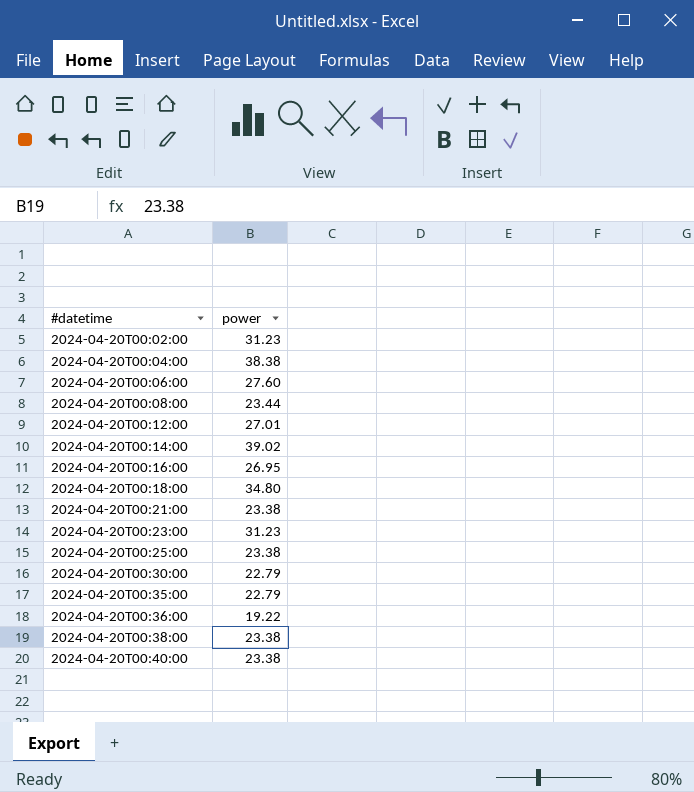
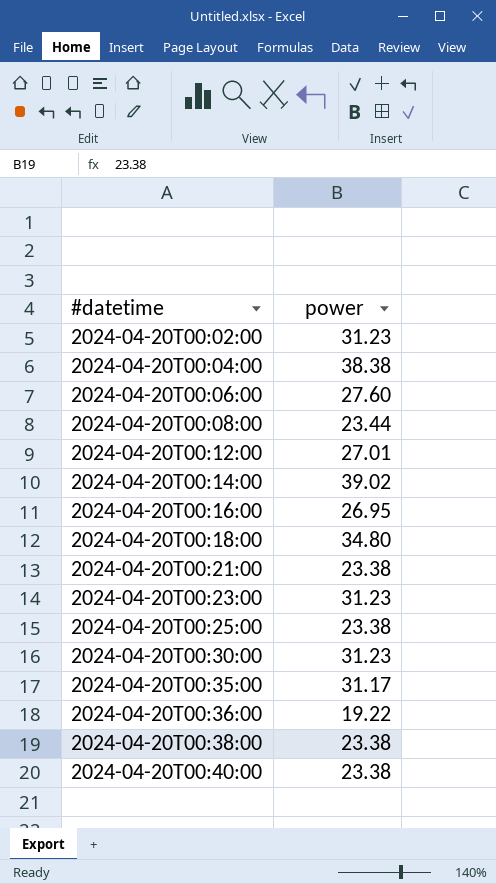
2024-04-20T00:30:00 | power: 22.79 -> 31.23
2024-04-20T00:35:00 | power: 22.79 -> 31.17

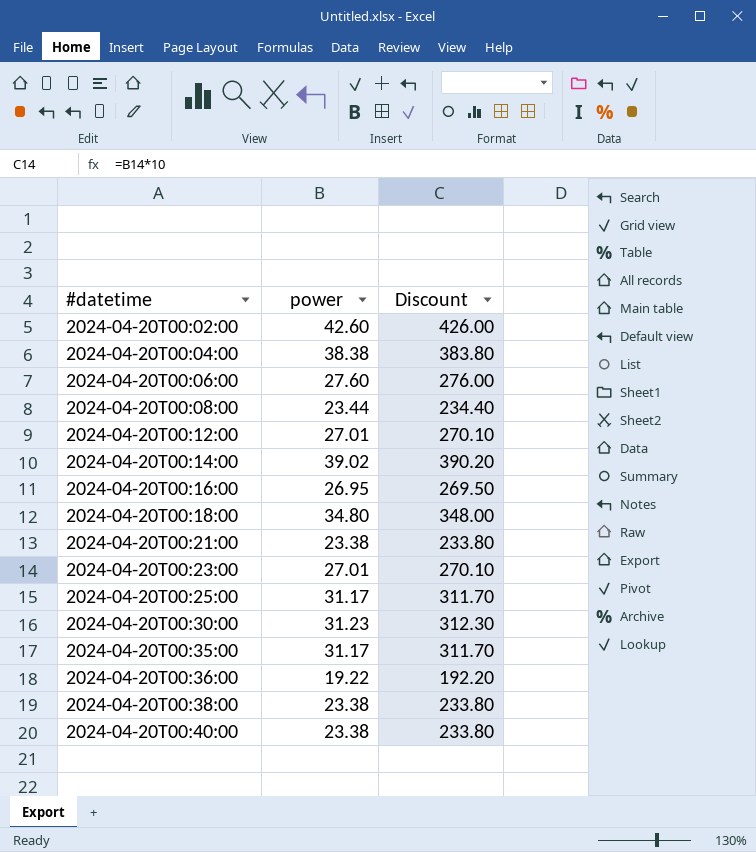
column Discount | formula: none -> [power] * 10
2024-04-20T00:02:00 | power: 31.23 -> 42.60
2024-04-20T00:23:00 | power: 31.23 -> 27.01
2024-04-20T00:25:00 | power: 23.38 -> 31.17

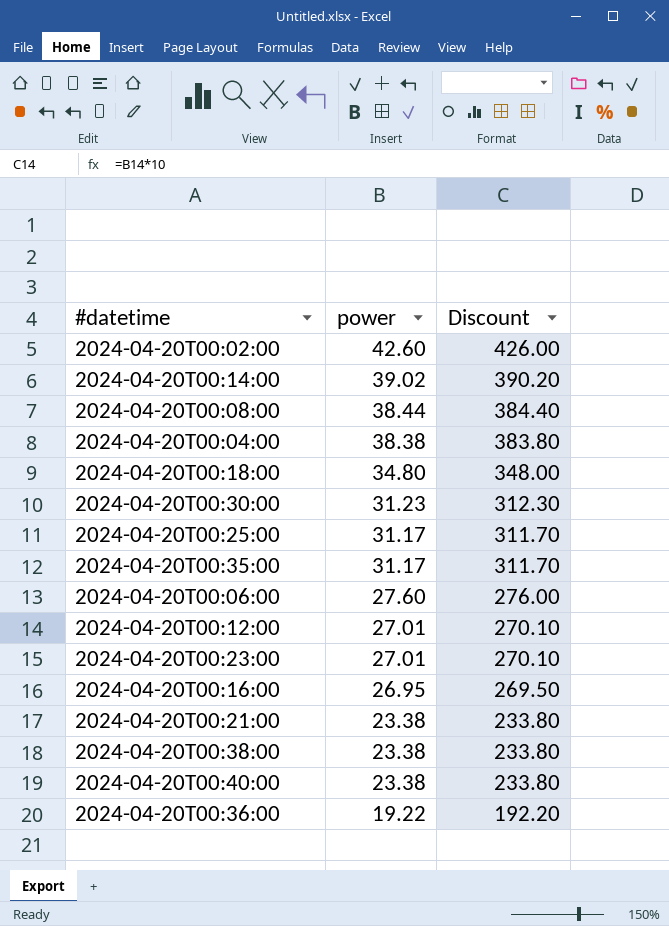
row order: #datetime ascending -> power descending
2024-04-20T00:08:00 | power: 23.44 -> 38.44
2024-04-20T00:08:00 | Discount: 234.40 -> 384.40

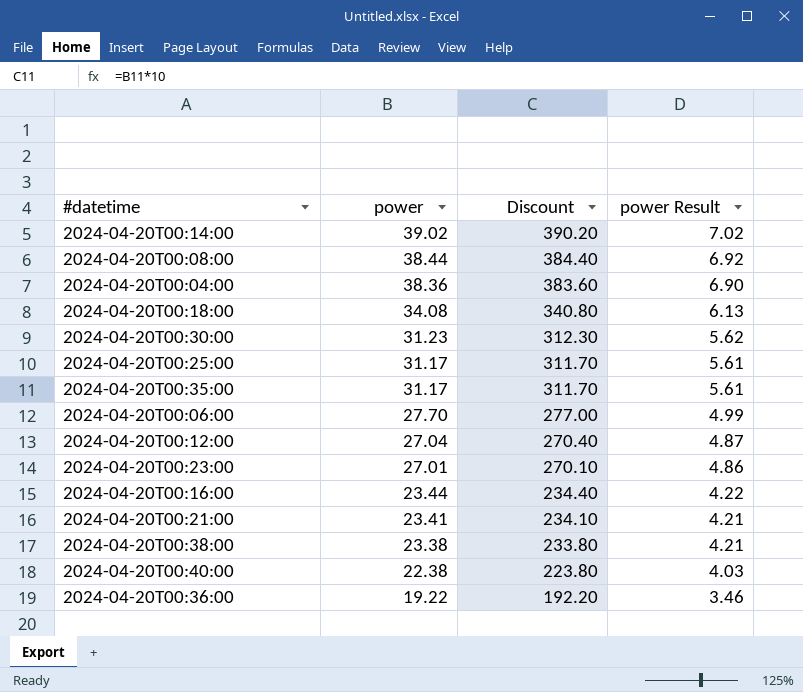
column power Result | formula: none -> [power] * 0.18
row 2024-04-20T00:02:00: 42.60 | 426.00 -> none
2024-04-20T00:04:00 | power: 38.38 -> 38.36
2024-04-20T00:04:00 | Discount: 383.80 -> 383.60
2024-04-20T00:18:00 | power: 34.80 -> 34.08
2024-04-20T00:18:00 | Discount: 348.00 -> 340.80
2024-04-20T00:06:00 | power: 27.60 -> 27.70
2024-04-20T00:06:00 | Discount: 276.00 -> 277.00
2024-04-20T00:12:00 | power: 27.01 -> 27.04
2024-04-20T00:12:00 | Discount: 270.10 -> 270.40
2024-04-20T00:16:00 | power: 26.95 -> 23.44
2024-04-20T00:16:00 | Discount: 269.50 -> 234.40
2024-04-20T00:21:00 | power: 23.38 -> 23.41
2024-04-20T00:21:00 | Discount: 233.80 -> 234.10
2024-04-20T00:40:00 | power: 23.38 -> 22.38
2024-04-20T00:40:00 | Discount: 233.80 -> 223.80

